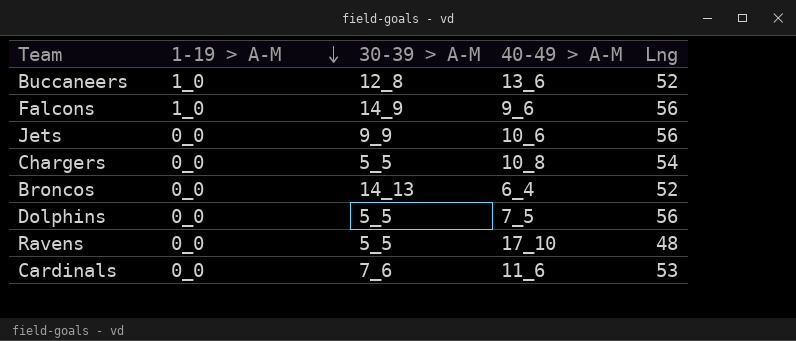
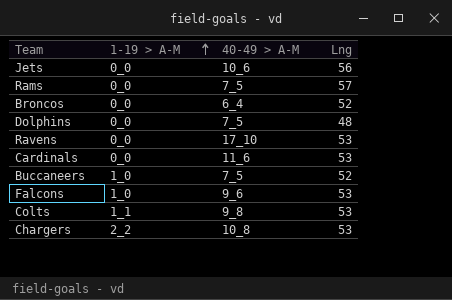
row order: 1-19 > A-M descending -> 1-19 > A-M ascending
column 30-39 > A-M | position: 3 -> none
row Rams: none -> 0_0 | 7_5 | 57
Dolphins | Lng: 56 -> 48
Ravens | Lng: 48 -> 53
Buccaneers | 40-49 > A-M: 13_6 -> 7_5
Falcons | Lng: 56 -> 53
row Colts: none -> 1_1 | 9_8 | 53
Chargers | 1-19 > A-M: 0_0 -> 2_2
Chargers | Lng: 54 -> 53

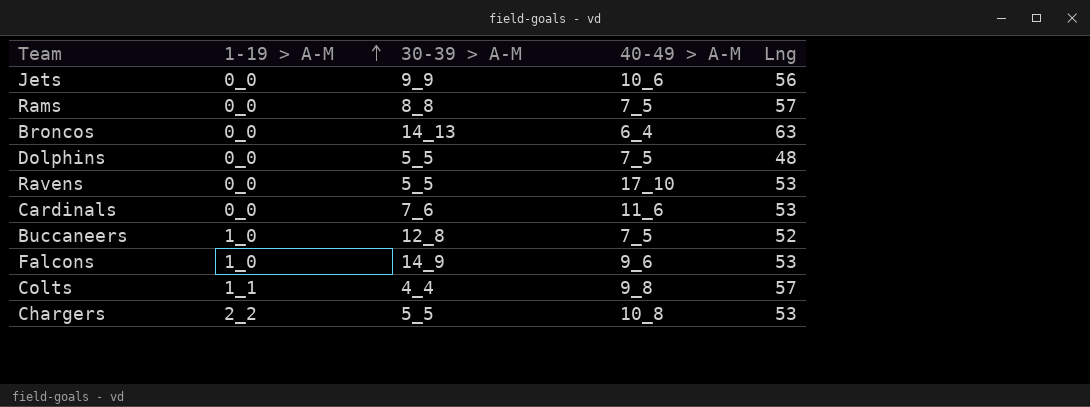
column 30-39 > A-M | position: none -> 3
Broncos | Lng: 52 -> 63
Colts | Lng: 53 -> 57

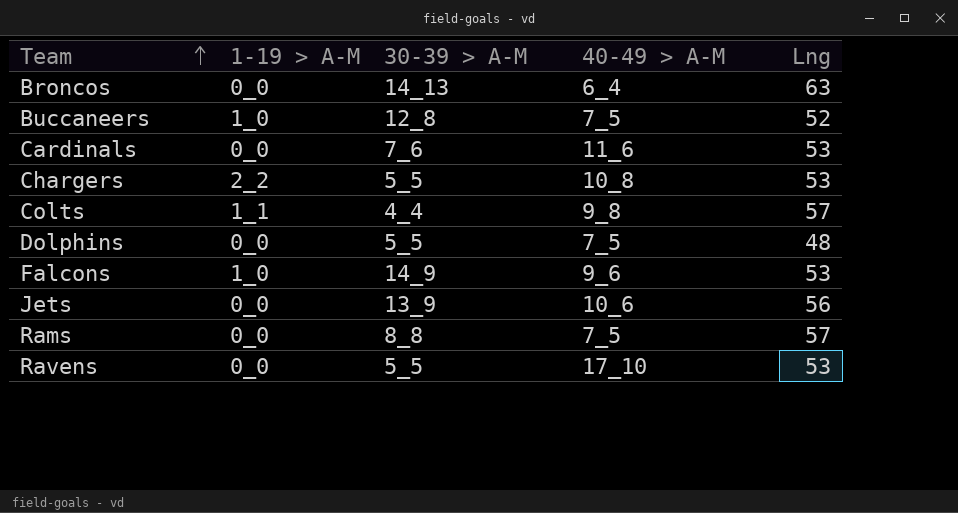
row order: 1-19 > A-M ascending -> Team ascending
Jets | 30-39 > A-M: 9_9 -> 13_9

